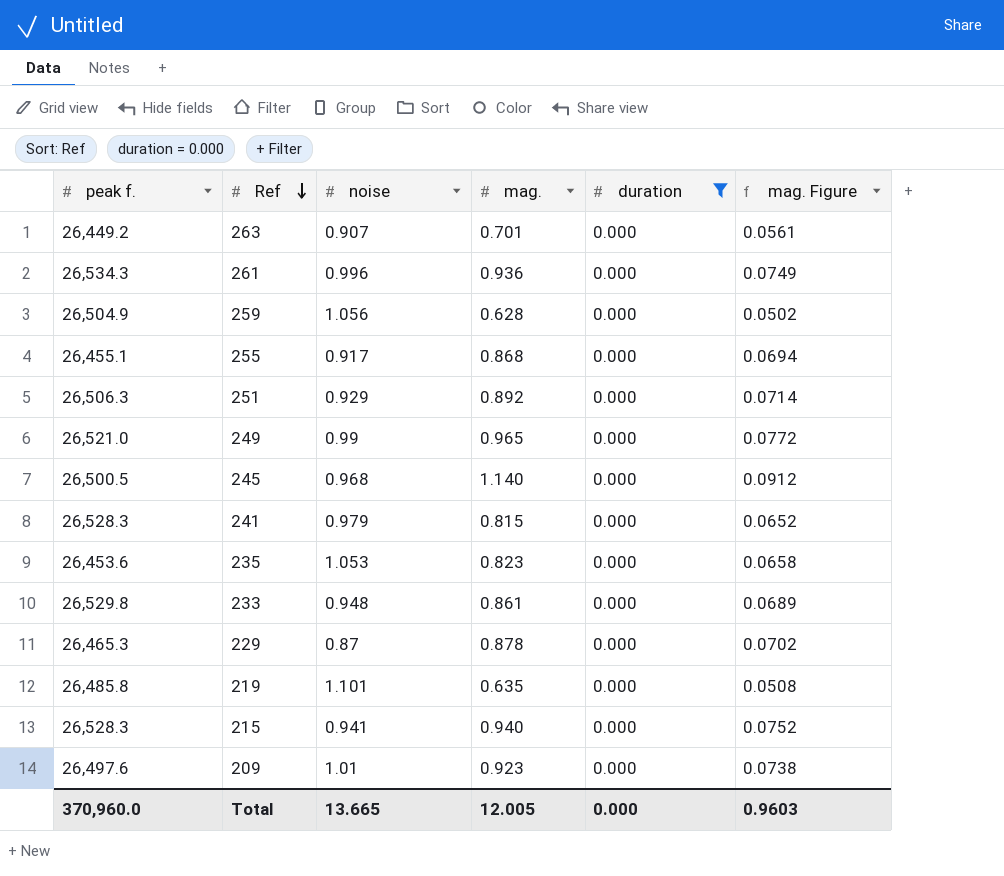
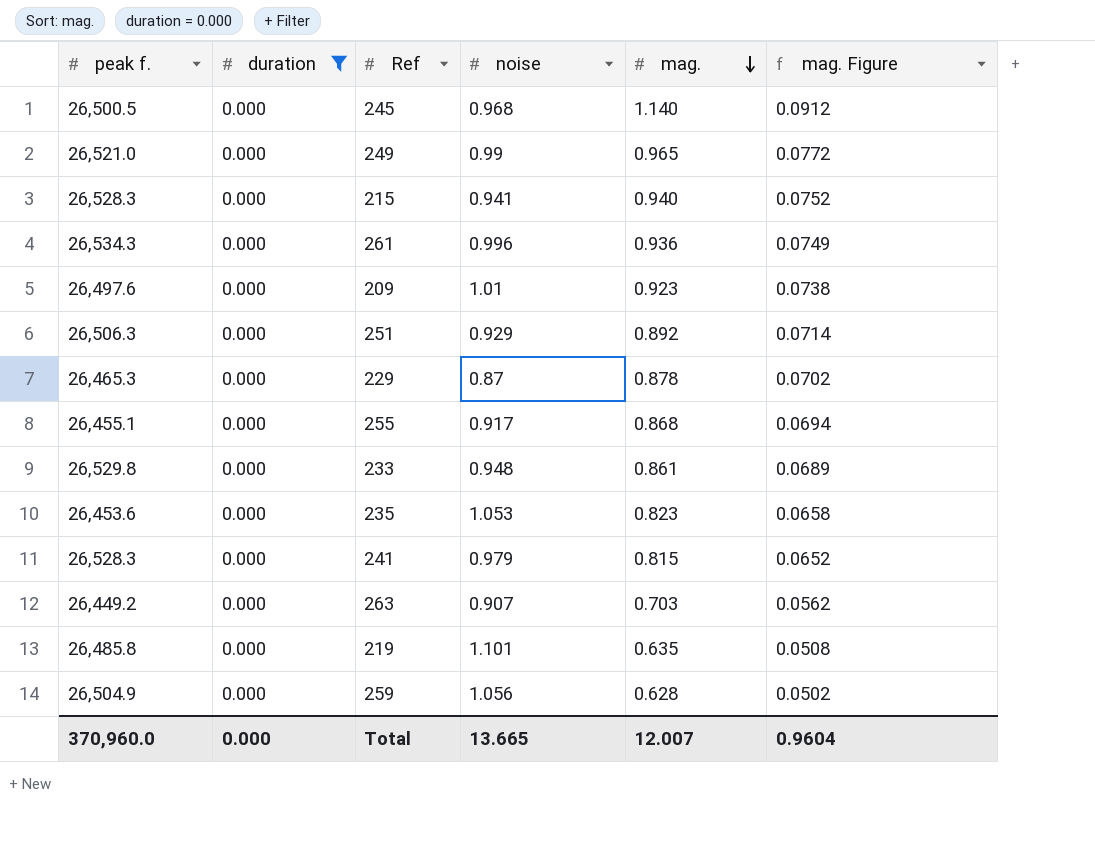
row order: Ref descending -> mag. descending
column duration | position: 5 -> 2
263 | mag.: 0.701 -> 0.703
263 | mag. Figure: 0.0561 -> 0.0562
Total | mag.: 12.005 -> 12.007
Total | mag. Figure: 0.9603 -> 0.9604

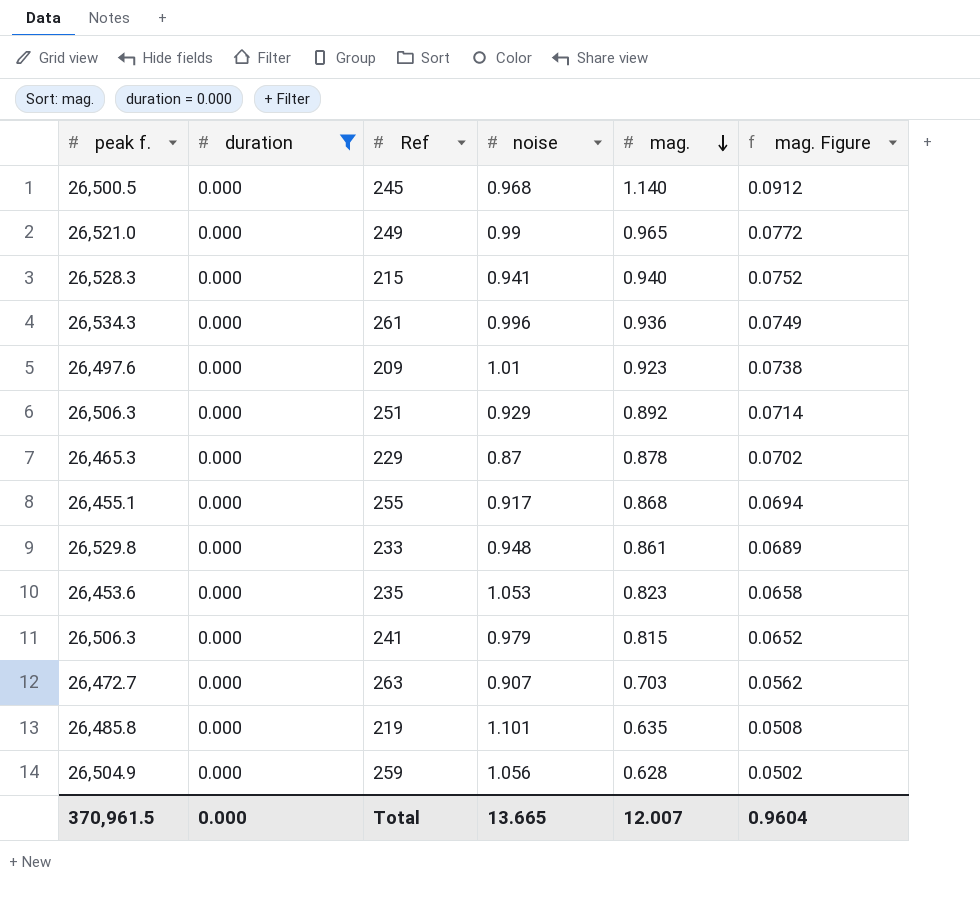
241 | peak f.: 26,528.3 -> 26,506.3
263 | peak f.: 26,449.2 -> 26,472.7
Total | peak f.: 370,960.0 -> 370,961.5

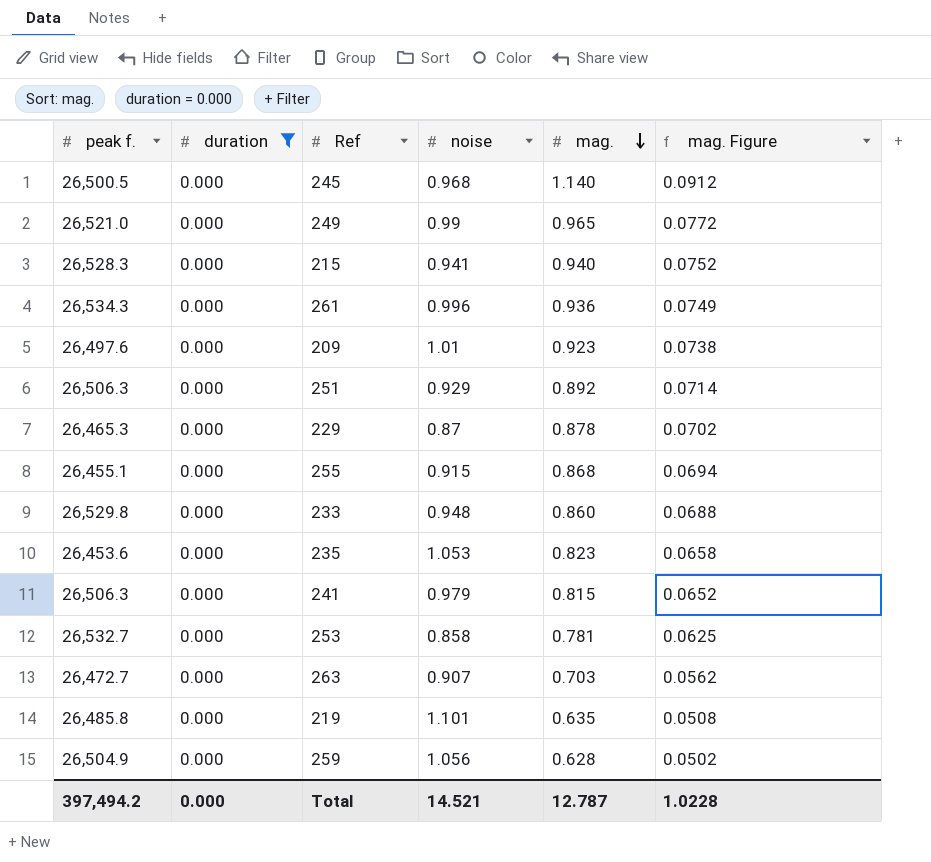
255 | noise: 0.917 -> 0.915
233 | mag.: 0.861 -> 0.860
233 | mag. Figure: 0.0689 -> 0.0688
row 253: none -> 26,532.7 | 0.000 | 0.858 | 0.781 | 0.0625
Total | peak f.: 370,961.5 -> 397,494.2
Total | noise: 13.665 -> 14.521
Total | mag.: 12.007 -> 12.787
Total | mag. Figure: 0.9604 -> 1.0228

